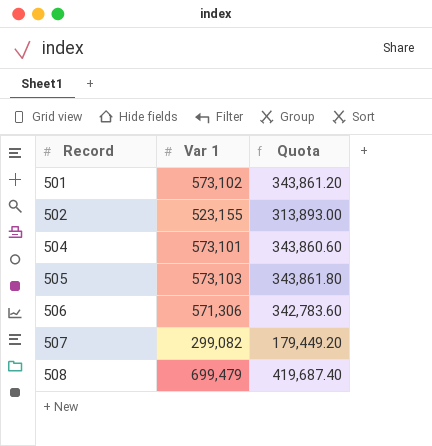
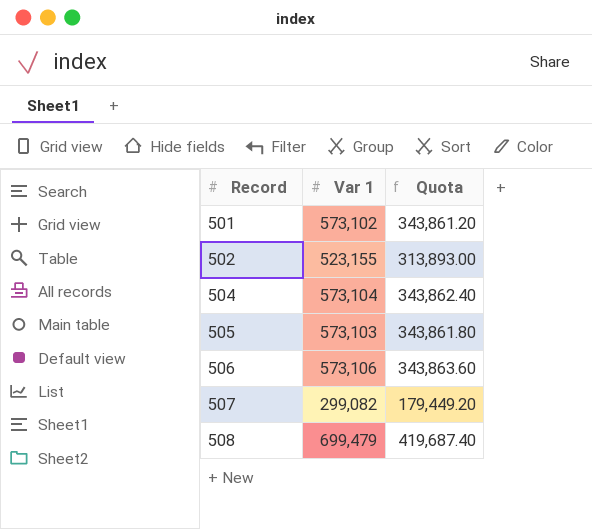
504 | Var 1: 573,101 -> 573,104
504 | Quota: 343,860.60 -> 343,862.40
506 | Var 1: 571,306 -> 573,106
506 | Quota: 342,783.60 -> 343,863.60

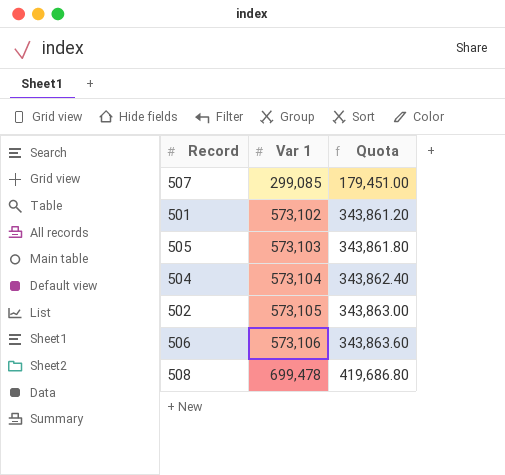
row order: Record ascending -> Var 1 ascending
507 | Var 1: 299,082 -> 299,085
507 | Quota: 179,449.20 -> 179,451.00
502 | Var 1: 523,155 -> 573,105
502 | Quota: 313,893.00 -> 343,863.00
508 | Var 1: 699,479 -> 699,478
508 | Quota: 419,687.40 -> 419,686.80

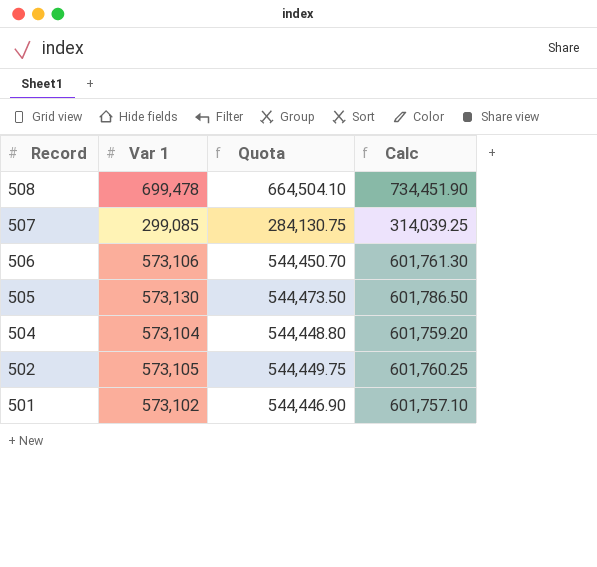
row order: Var 1 ascending -> Record descending
column Quota | formula: [Var 1] * 0.6 -> [Var 1] * 0.95
column Calc | formula: none -> [Var 1] * 1.05
505 | Var 1: 573,103 -> 573,130

